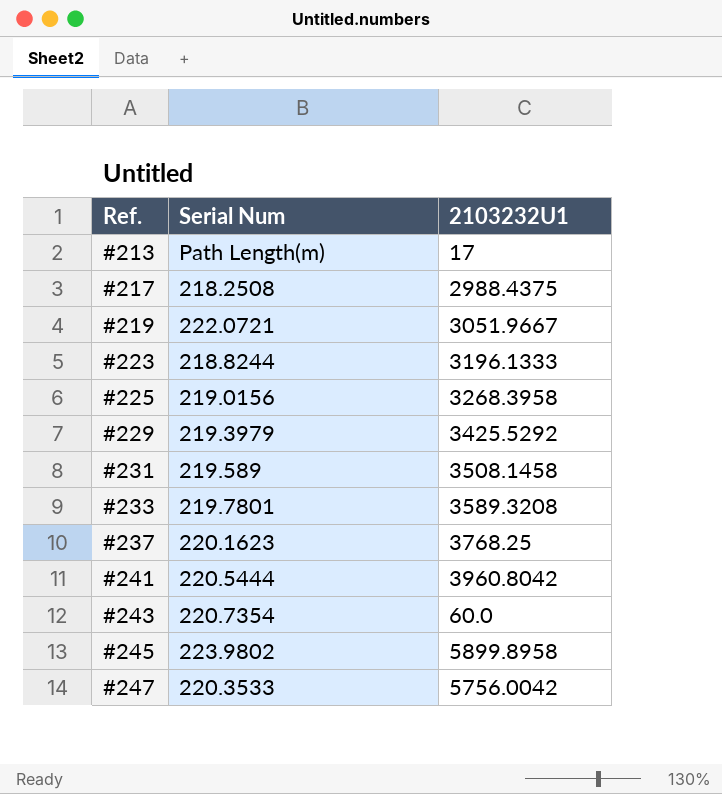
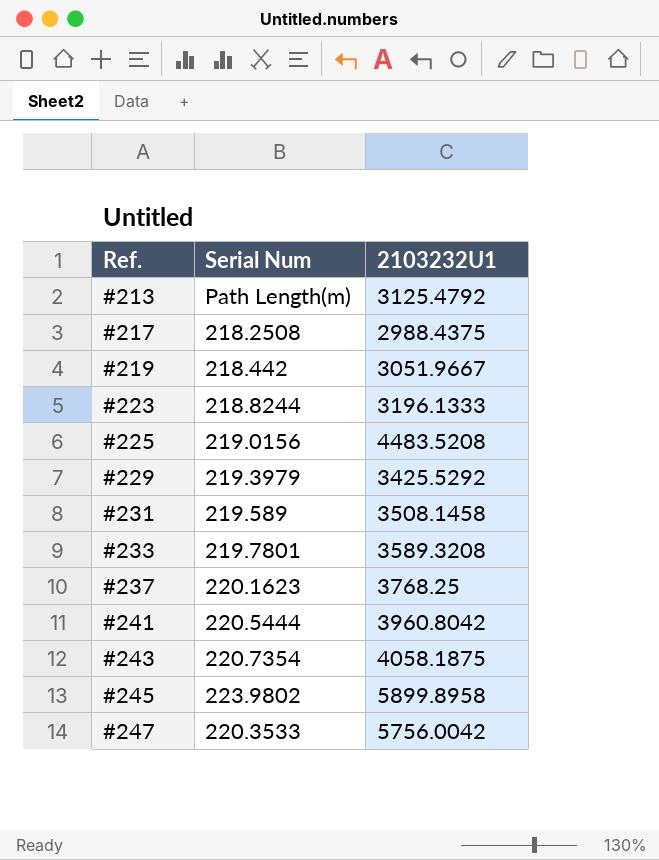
#213 | 2103232U1: 17 -> 3125.4792
#219 | Serial Num: 222.0721 -> 218.442
#225 | 2103232U1: 3268.3958 -> 4483.5208
#243 | 2103232U1: 60.0 -> 4058.1875

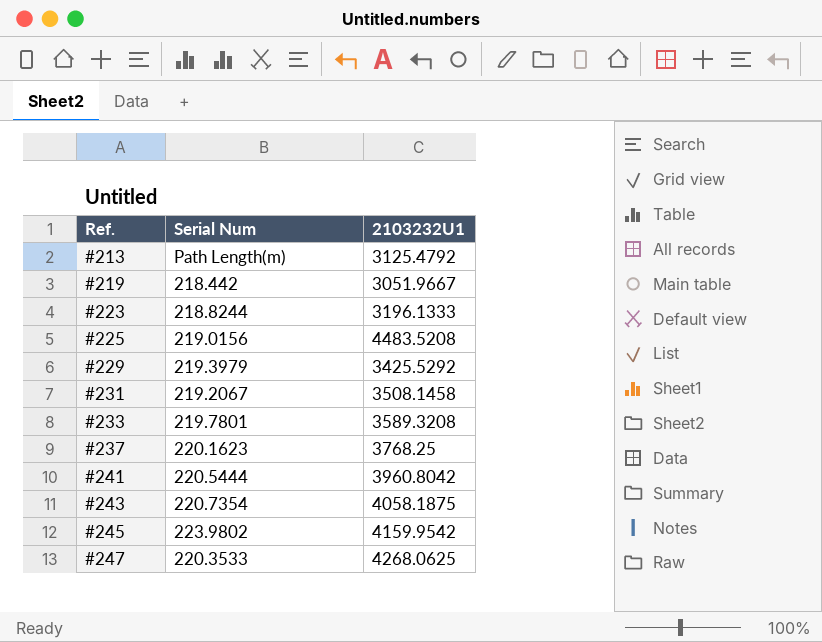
row #217: 218.2508 | 2988.4375 -> none
#231 | Serial Num: 219.589 -> 219.2067
#245 | 2103232U1: 5899.8958 -> 4159.9542
#247 | 2103232U1: 5756.0042 -> 4268.0625

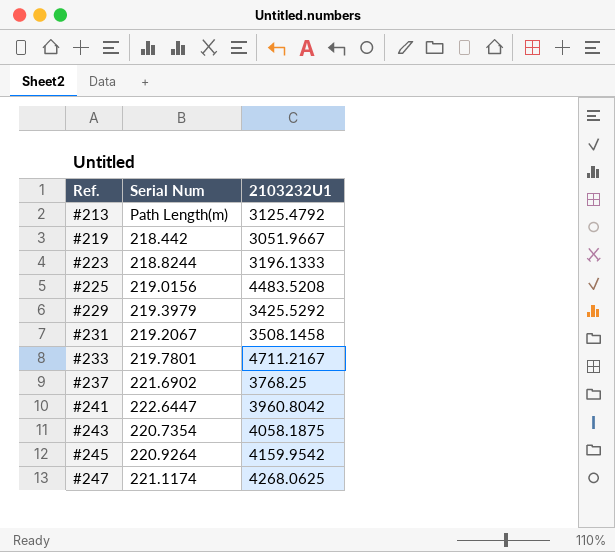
#233 | 2103232U1: 3589.3208 -> 4711.2167
#237 | Serial Num: 220.1623 -> 221.6902
#241 | Serial Num: 220.5444 -> 222.6447
#245 | Serial Num: 223.9802 -> 220.9264
#247 | Serial Num: 220.3533 -> 221.1174

